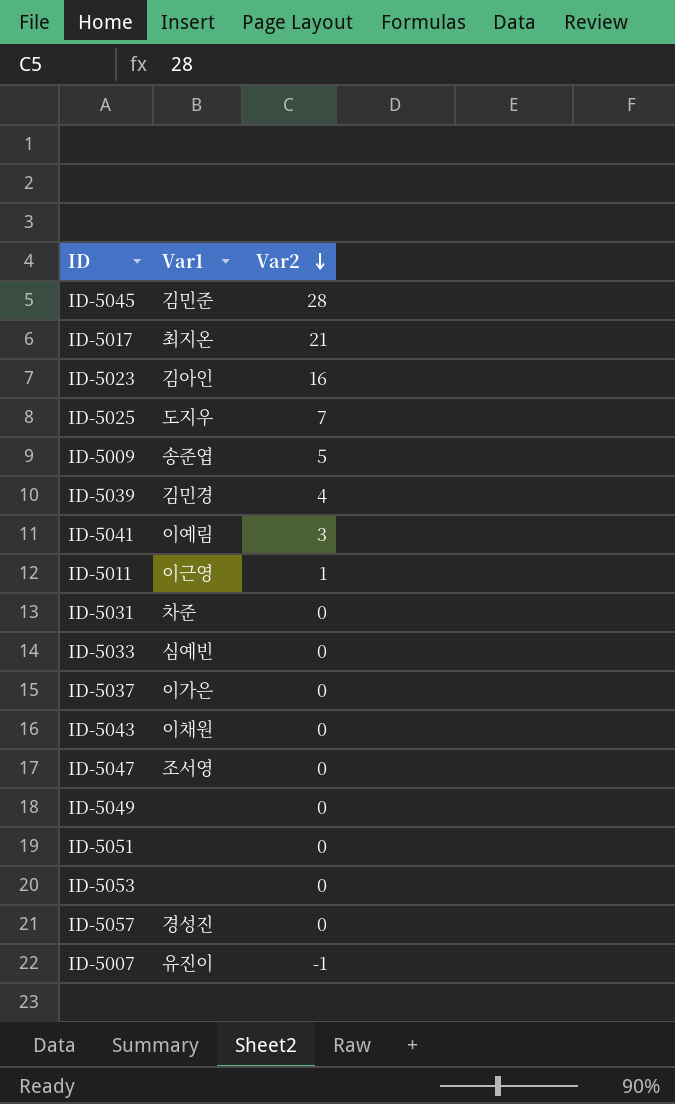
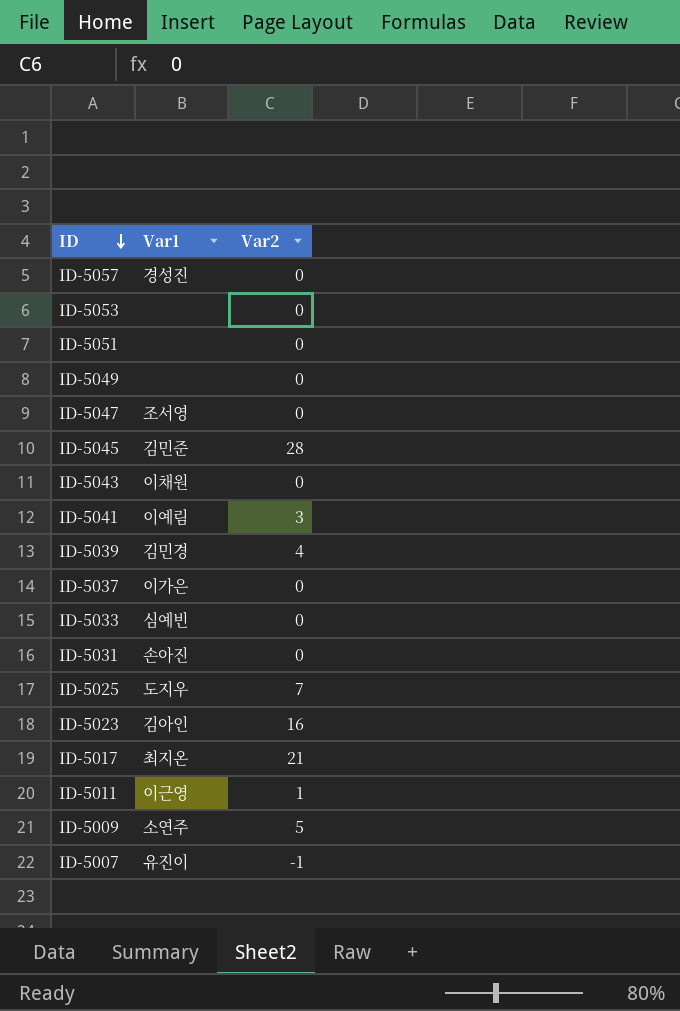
row order: Var2 descending -> ID descending
ID-5031 | Var1: 차준 -> 손아진
ID-5009 | Var1: 송준엽 -> 소연주

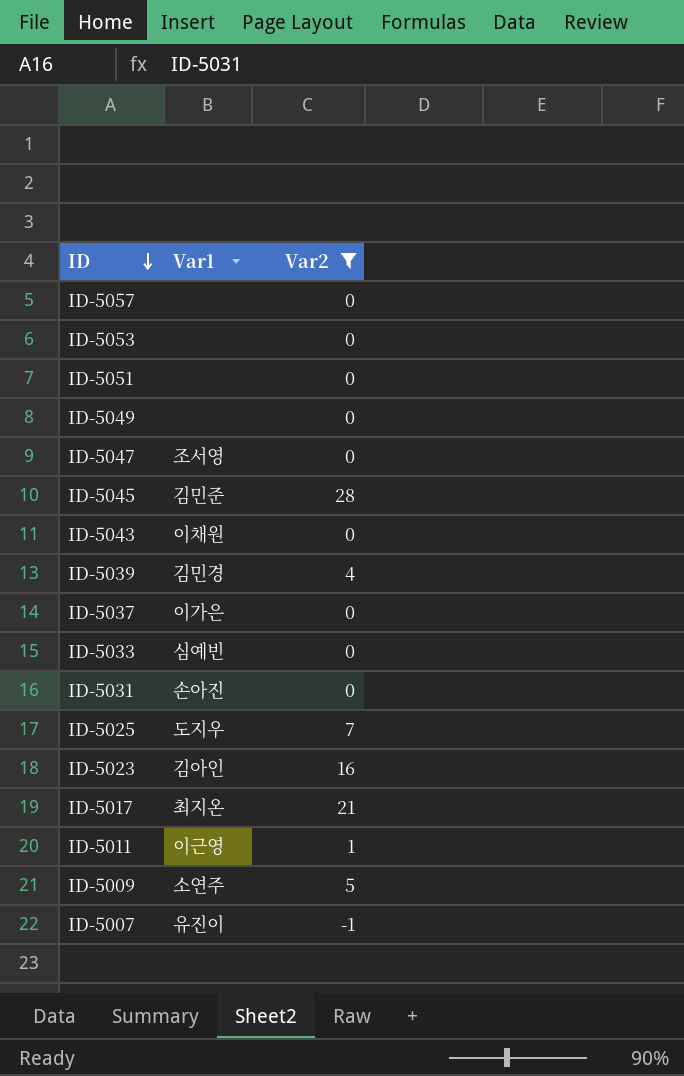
filter: none -> Var2 != 3
ID-5057 | Var1: 경성진 -> none

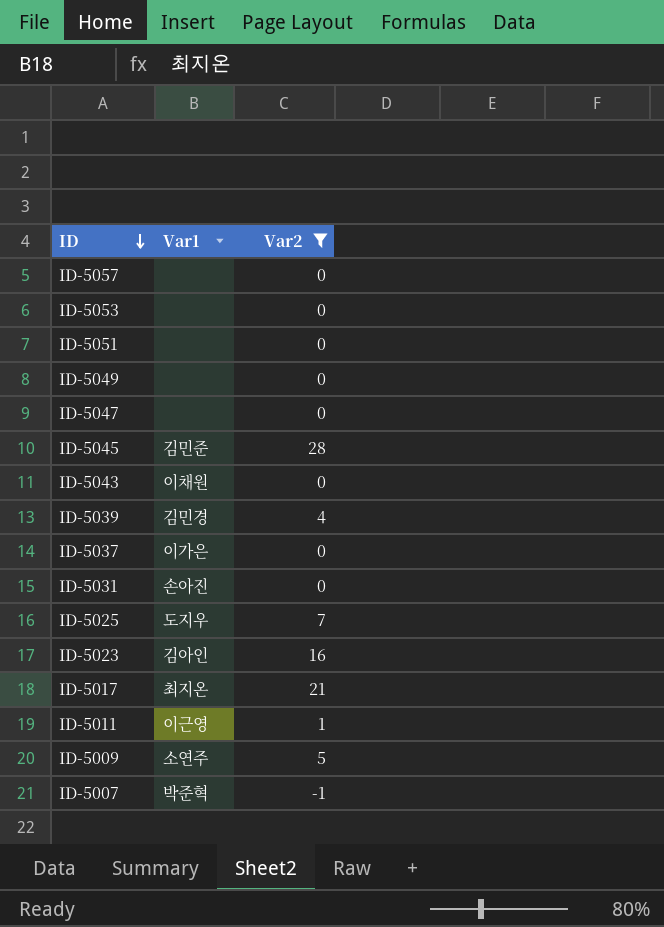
row ID-5033: 심예빈 | 0 -> none
ID-5047 | Var1: 조서영 -> none
ID-5007 | Var1: 유진이 -> 박준혁

